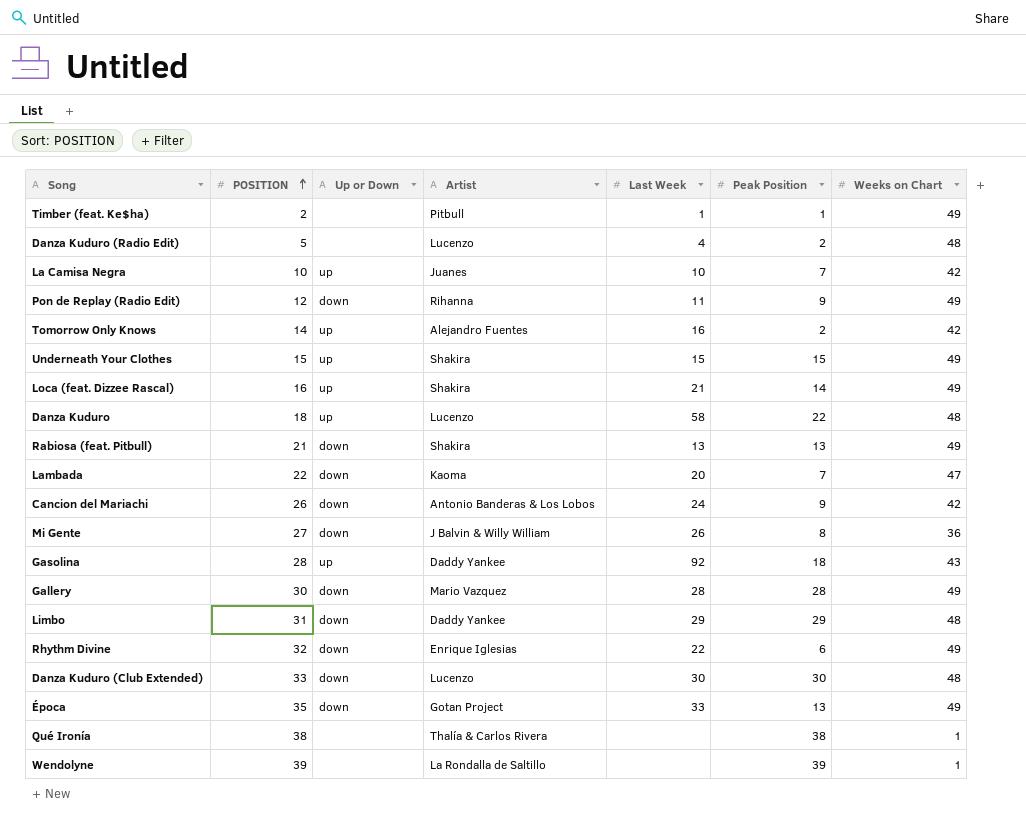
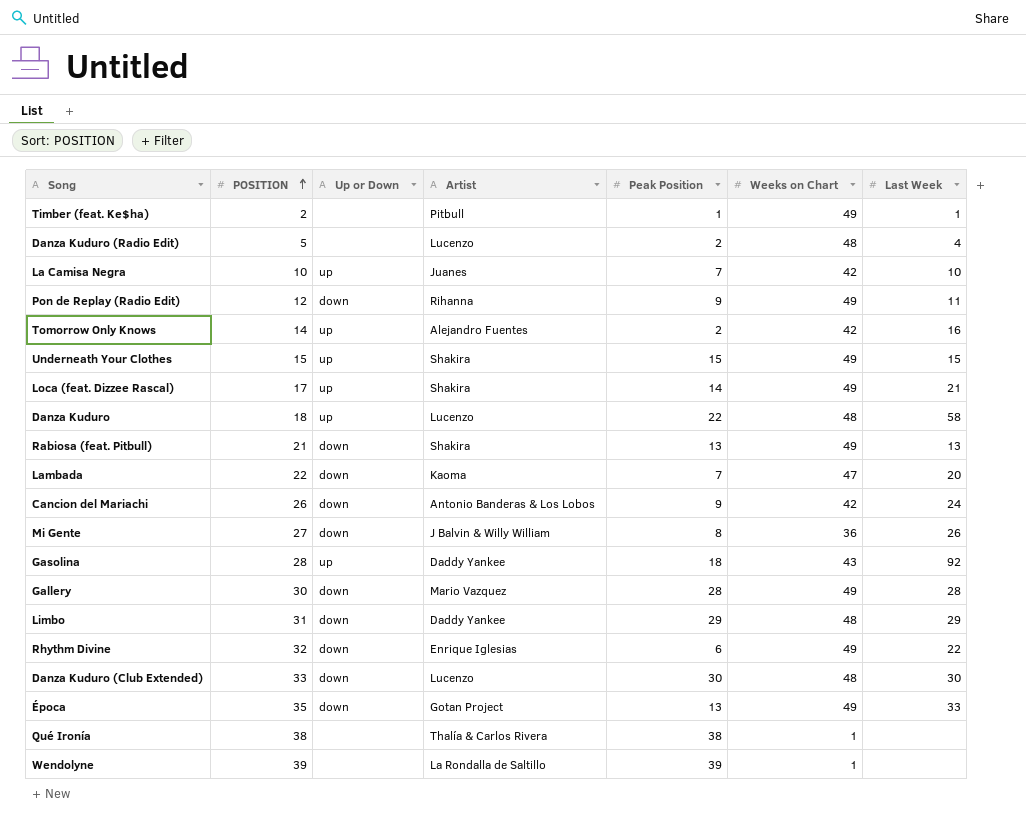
column Last Week | position: 5 -> 7
Loca (feat. Dizzee Rascal) | POSITION: 16 -> 17

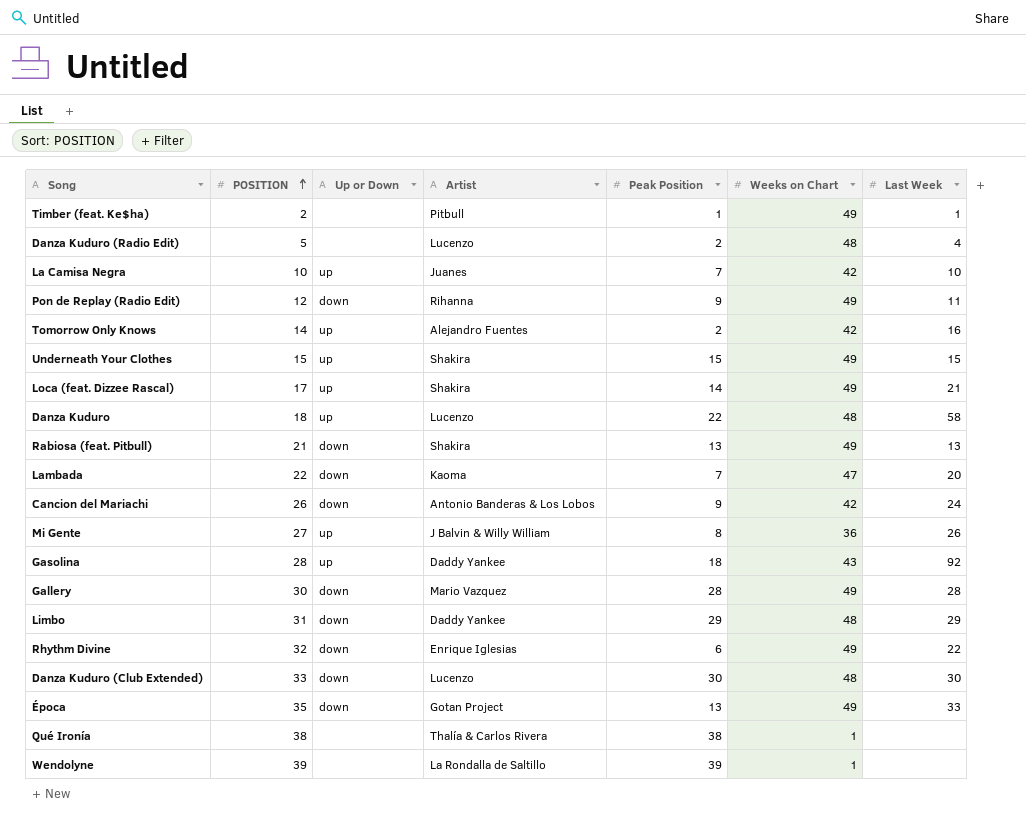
Mi Gente | Up or Down: down -> up

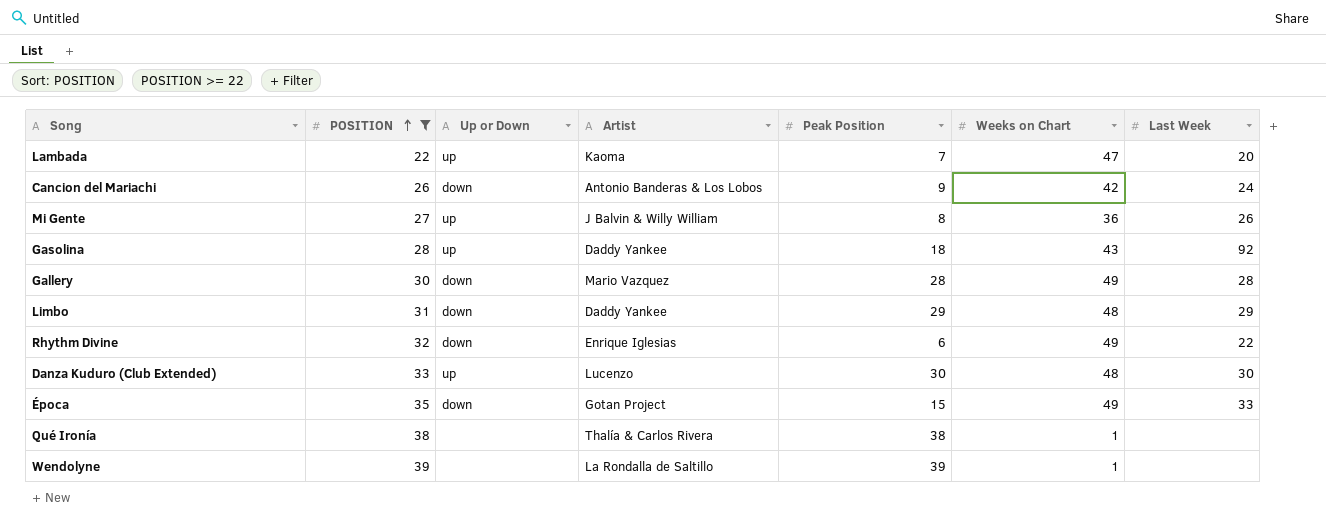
filter: none -> POSITION >= 22
Lambada | Up or Down: down -> up
Danza Kuduro (Club Extended) | Up or Down: down -> up
Época | Peak Position: 13 -> 15

